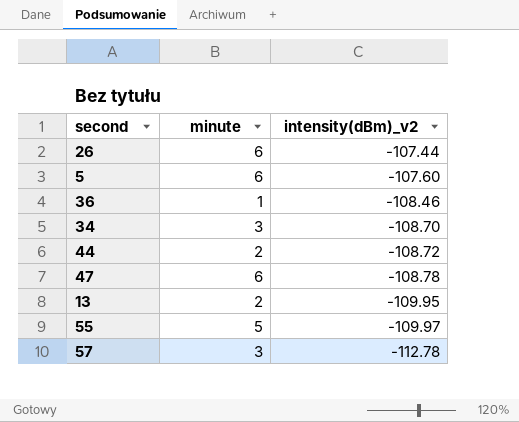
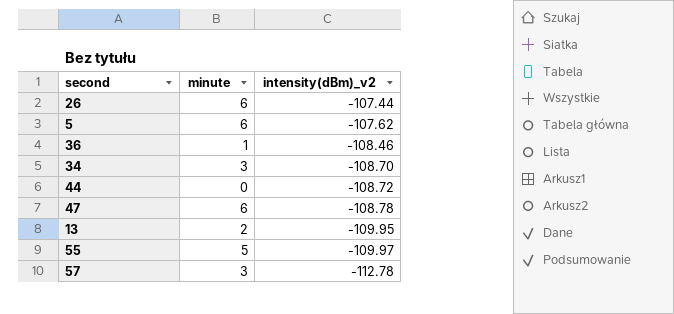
5 | intensity(dBm)_v2: -107.60 -> -107.62
44 | minute: 2 -> 0

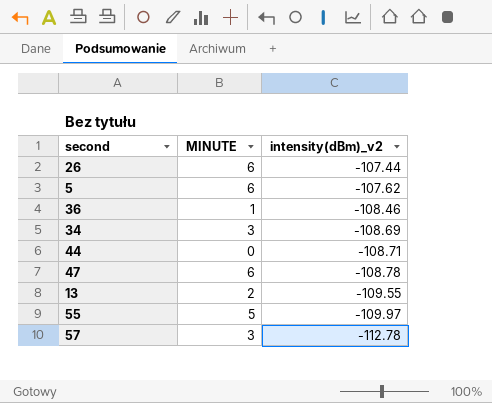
column name: minute -> MINUTE
34 | intensity(dBm)_v2: -108.70 -> -108.69
44 | intensity(dBm)_v2: -108.72 -> -108.71
13 | intensity(dBm)_v2: -109.95 -> -109.55

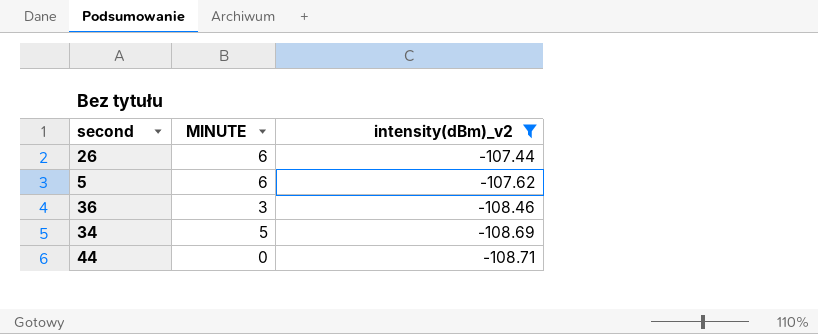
filter: none -> intensity(dBm)_v2 >= -108.71
36 | MINUTE: 1 -> 3
34 | MINUTE: 3 -> 5

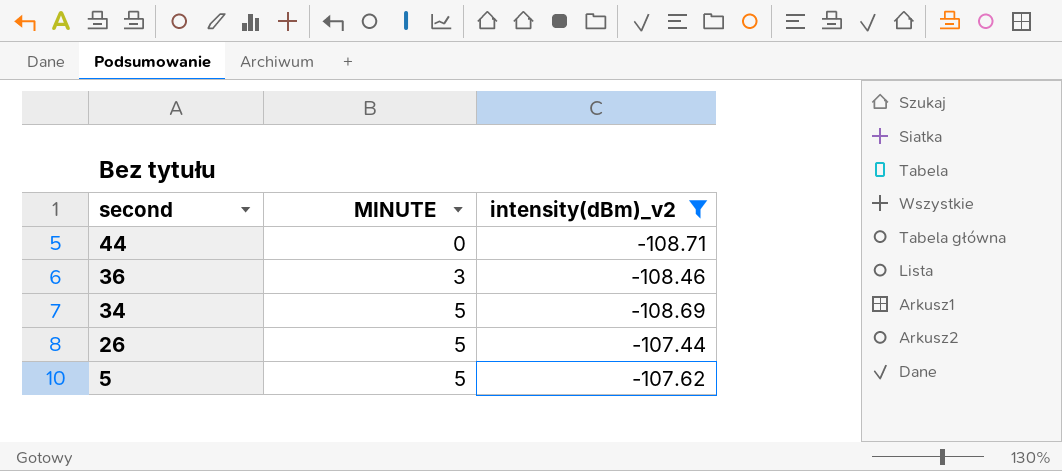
row order: intensity(dBm)_v2 descending -> second descending
26 | MINUTE: 6 -> 5
5 | MINUTE: 6 -> 5

